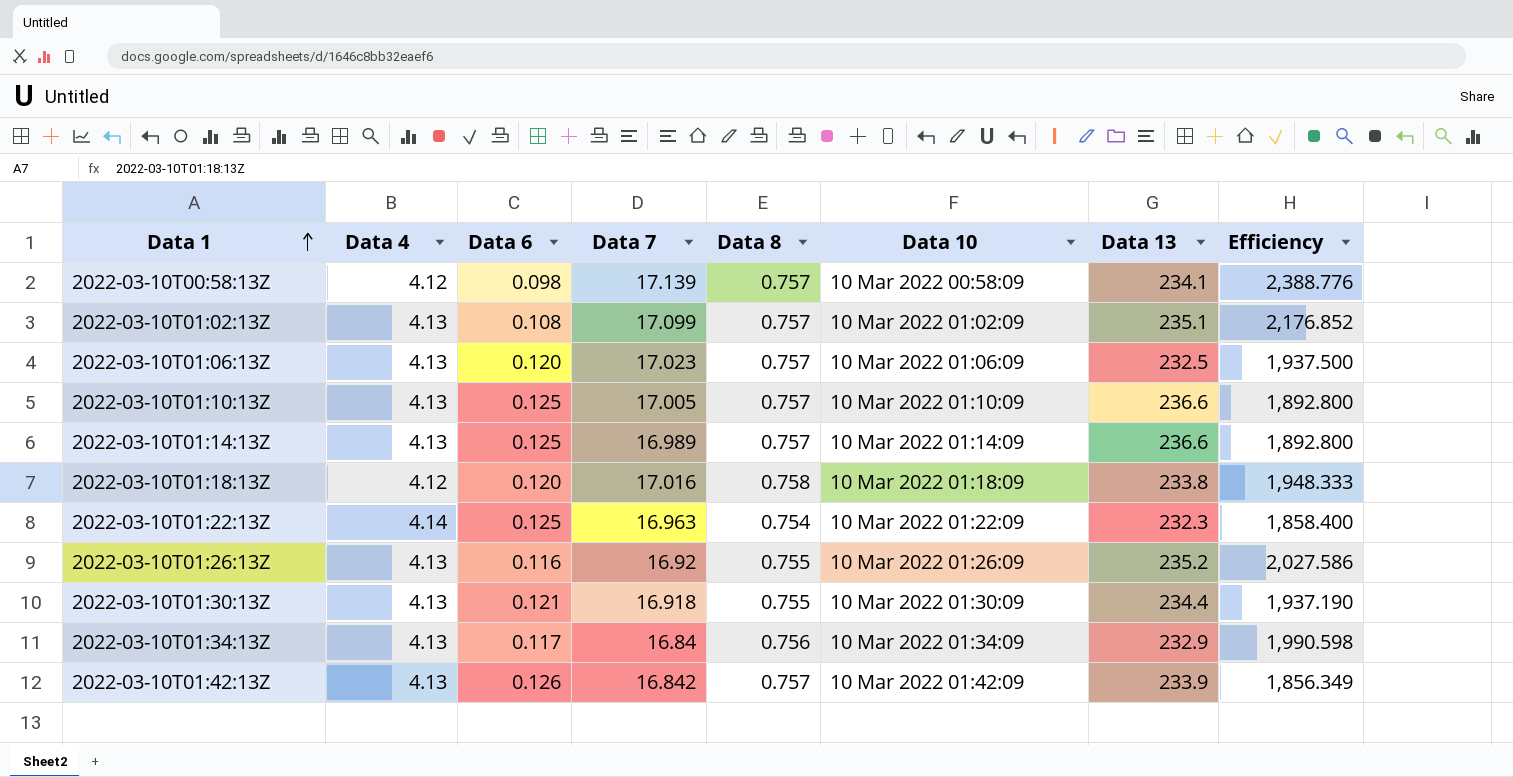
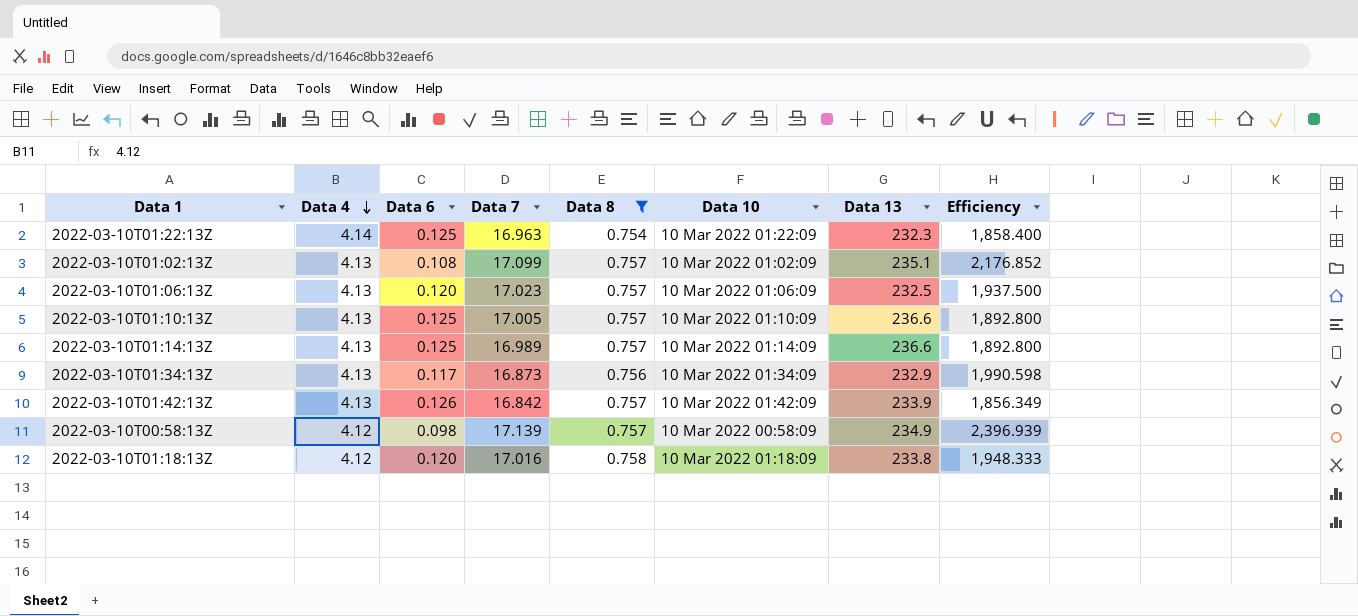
filter: none -> Data 8 != 0.755
row order: Data 1 ascending -> Data 4 descending
2022-03-10T01:34:13Z | Data 7: 16.84 -> 16.873
2022-03-10T00:58:13Z | Data 13: 234.1 -> 234.9
2022-03-10T00:58:13Z | Efficiency: 2,388.776 -> 2,396.939

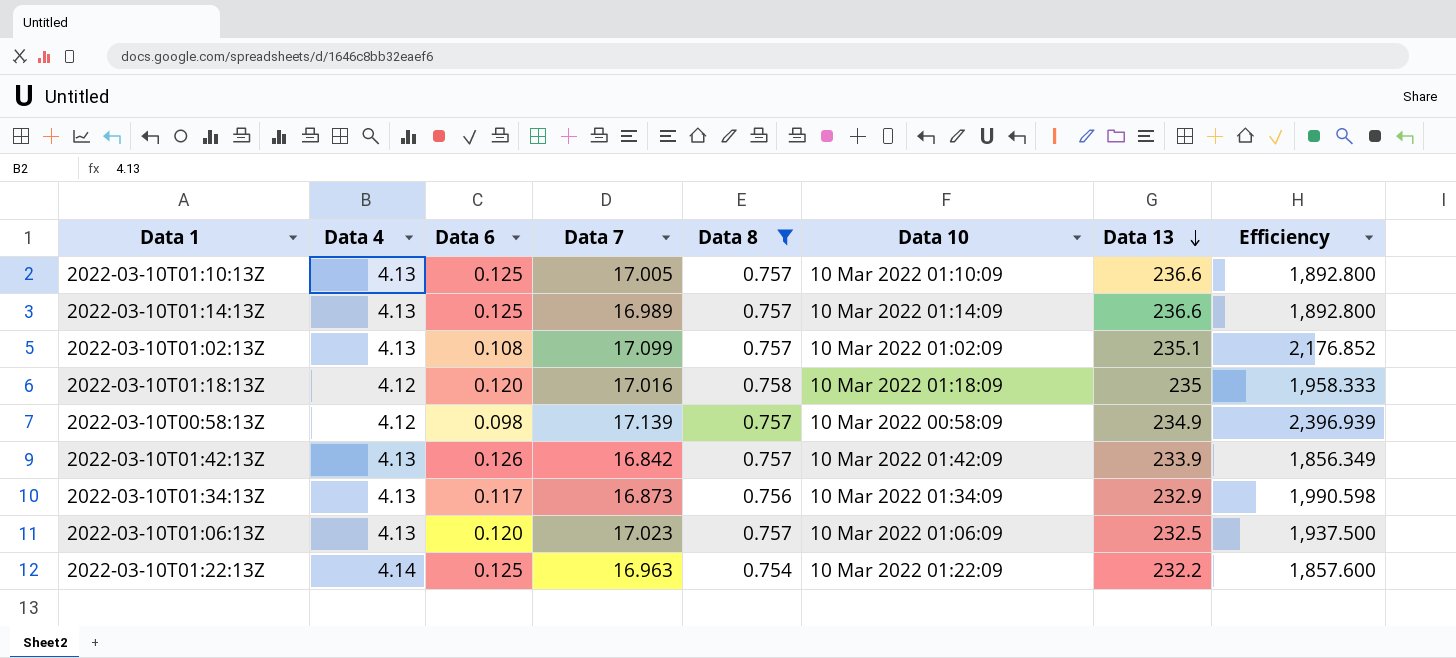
row order: Data 4 descending -> Data 13 descending
2022-03-10T01:18:13Z | Data 13: 233.8 -> 235
2022-03-10T01:18:13Z | Efficiency: 1,948.333 -> 1,958.333
2022-03-10T01:22:13Z | Data 13: 232.3 -> 232.2
2022-03-10T01:22:13Z | Efficiency: 1,858.400 -> 1,857.600

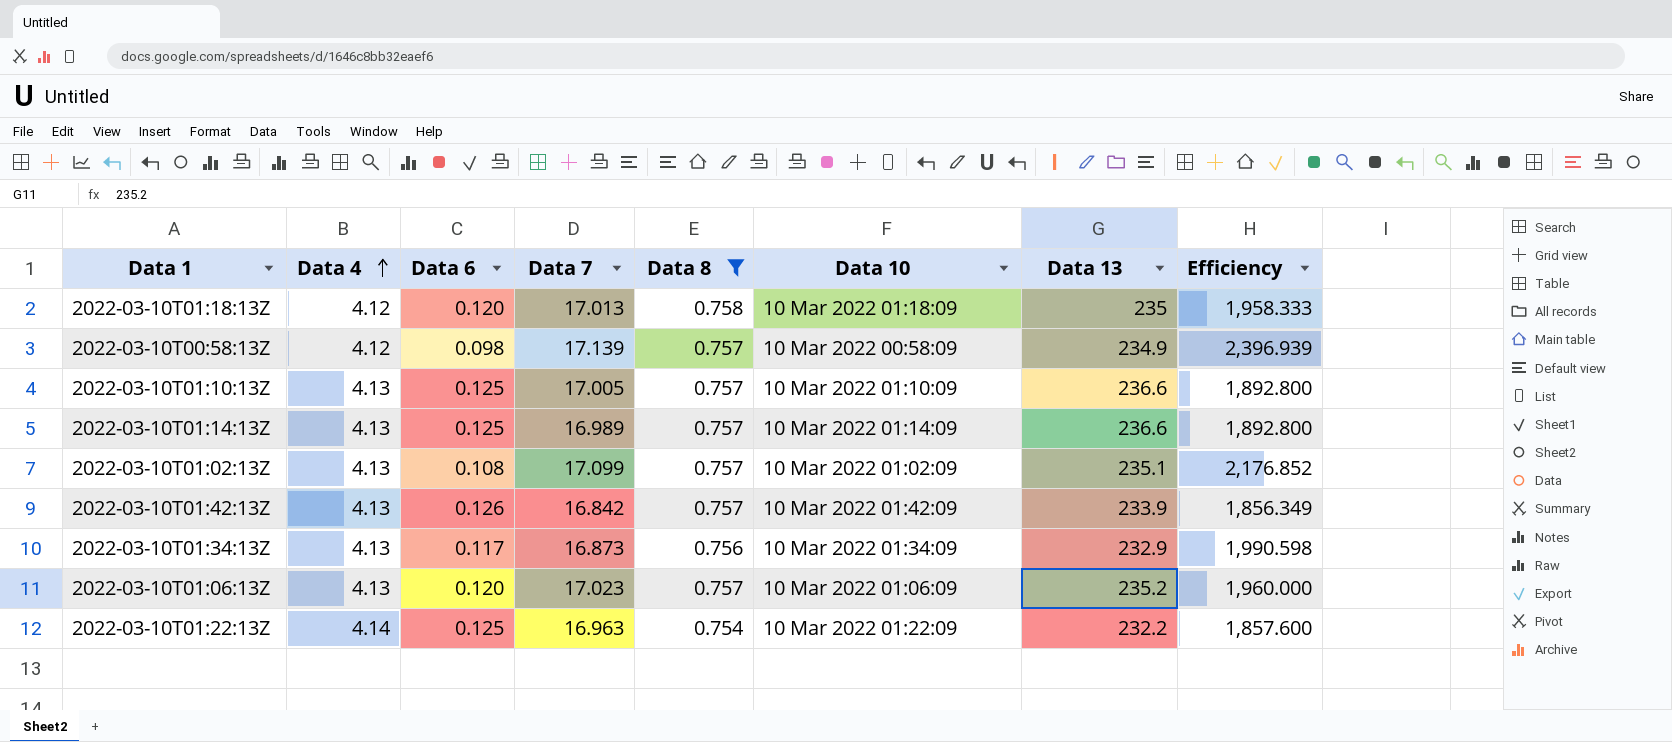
row order: Data 13 descending -> Data 4 ascending
2022-03-10T01:18:13Z | Data 7: 17.016 -> 17.013
2022-03-10T01:06:13Z | Data 13: 232.5 -> 235.2
2022-03-10T01:06:13Z | Efficiency: 1,937.500 -> 1,960.000

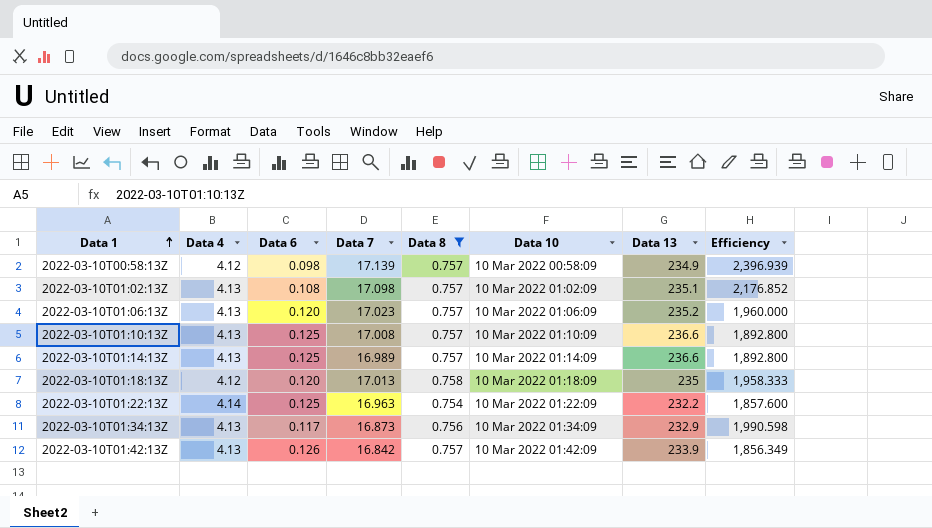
row order: Data 4 ascending -> Data 1 ascending
2022-03-10T01:02:13Z | Data 7: 17.099 -> 17.098
2022-03-10T01:10:13Z | Data 7: 17.005 -> 17.008

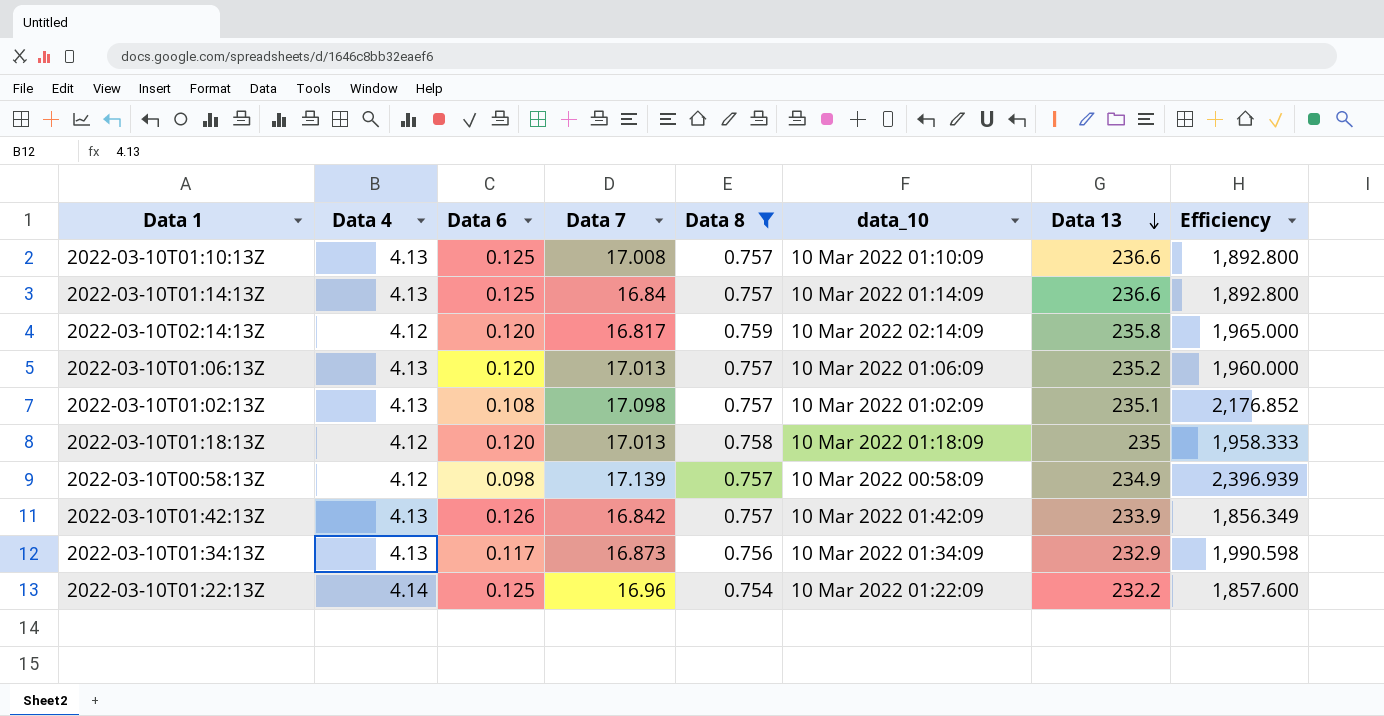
row order: Data 1 ascending -> Data 13 descending
column name: Data 10 -> data_10
2022-03-10T01:14:13Z | Data 7: 16.989 -> 16.84
row 2022-03-10T02:14:13Z: none -> 4.12 | 0.120 | 16.817 | 0.759 | 10 Mar 2022 02:14:09 | 235.8 | 1,965.000
2022-03-10T01:06:13Z | Data 7: 17.023 -> 17.013
2022-03-10T01:22:13Z | Data 7: 16.963 -> 16.96

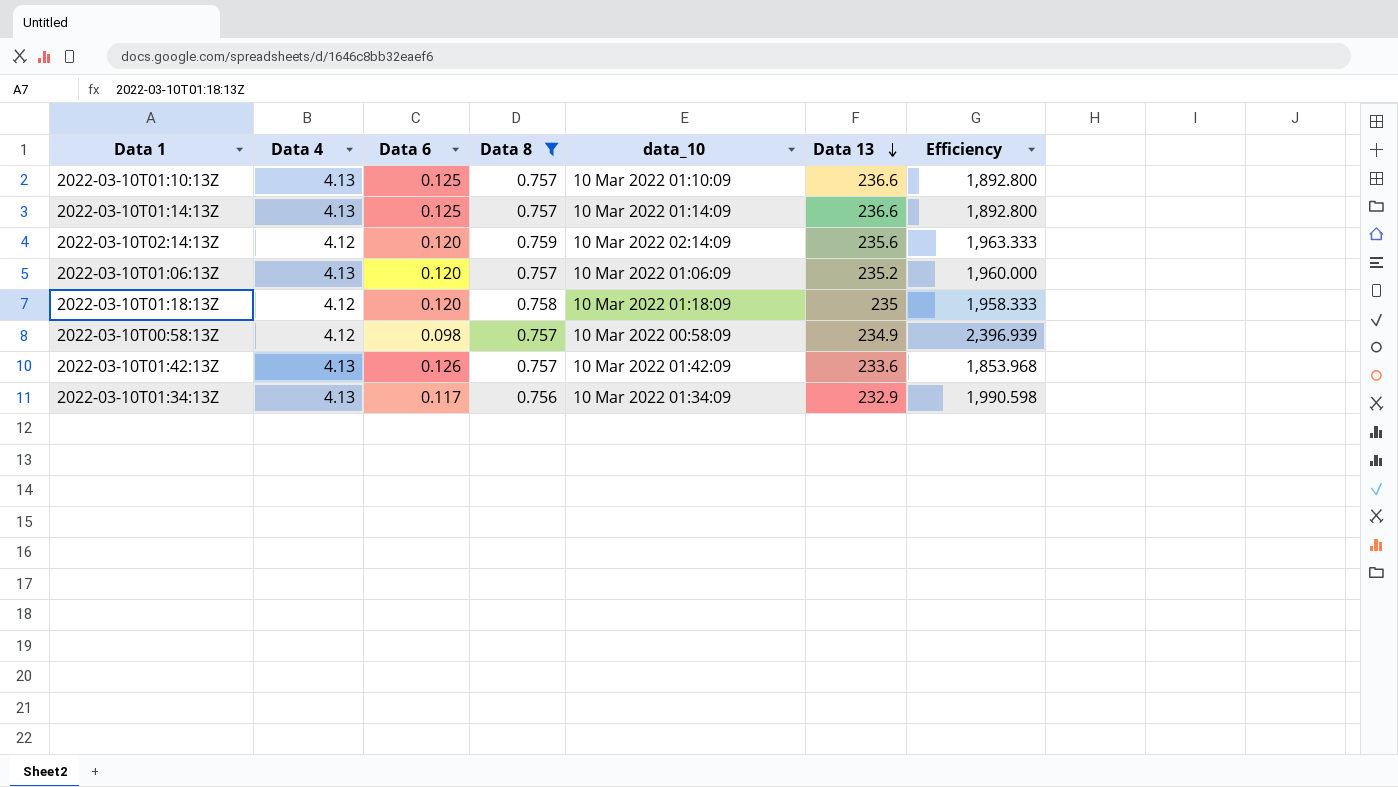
column Data 7 | position: 4 -> none
row 2022-03-10T01:02:13Z: 4.13 | 0.108 | 17.098 | 0.757 | 10 Mar 2022 01:02:09 | 235.1 | 2,176.852 -> none
row 2022-03-10T01:22:13Z: 4.14 | 0.125 | 16.96 | 0.754 | 10 Mar 2022 01:22:09 | 232.2 | 1,857.600 -> none
2022-03-10T02:14:13Z | Data 13: 235.8 -> 235.6
2022-03-10T02:14:13Z | Efficiency: 1,965.000 -> 1,963.333
2022-03-10T01:42:13Z | Data 13: 233.9 -> 233.6
2022-03-10T01:42:13Z | Efficiency: 1,856.349 -> 1,853.968

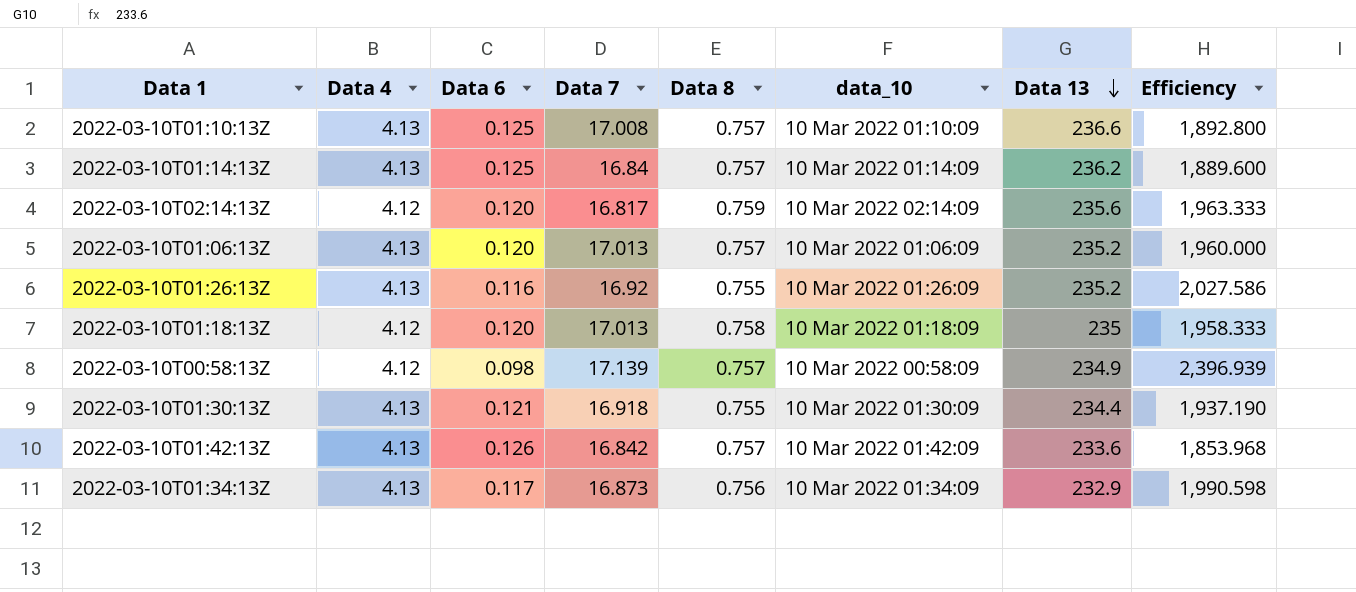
filter: Data 8 != 0.755 -> none
column Data 7 | position: none -> 4
2022-03-10T01:14:13Z | Data 13: 236.6 -> 236.2
2022-03-10T01:14:13Z | Efficiency: 1,892.800 -> 1,889.600

